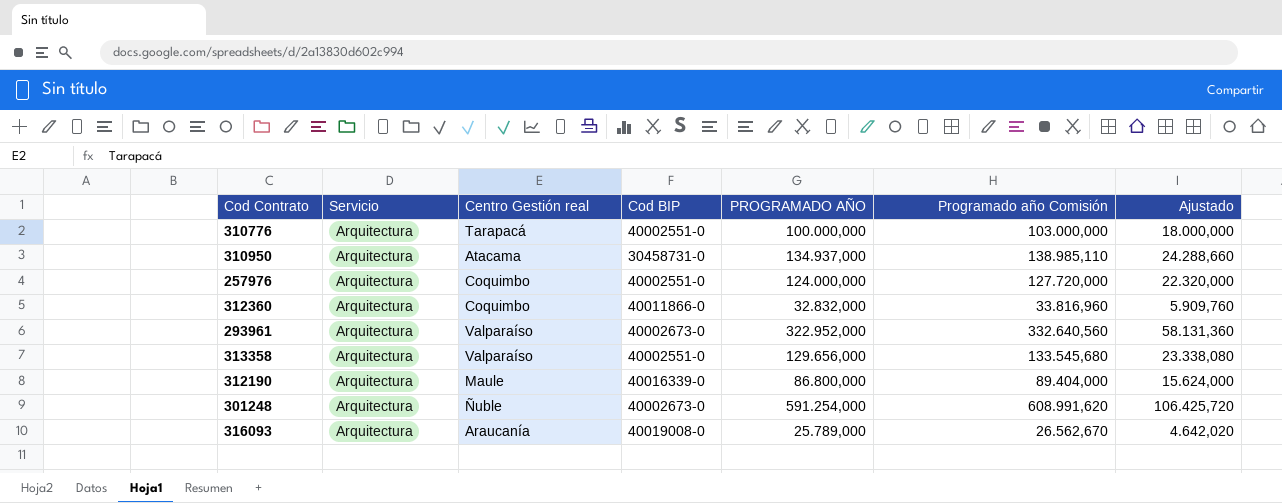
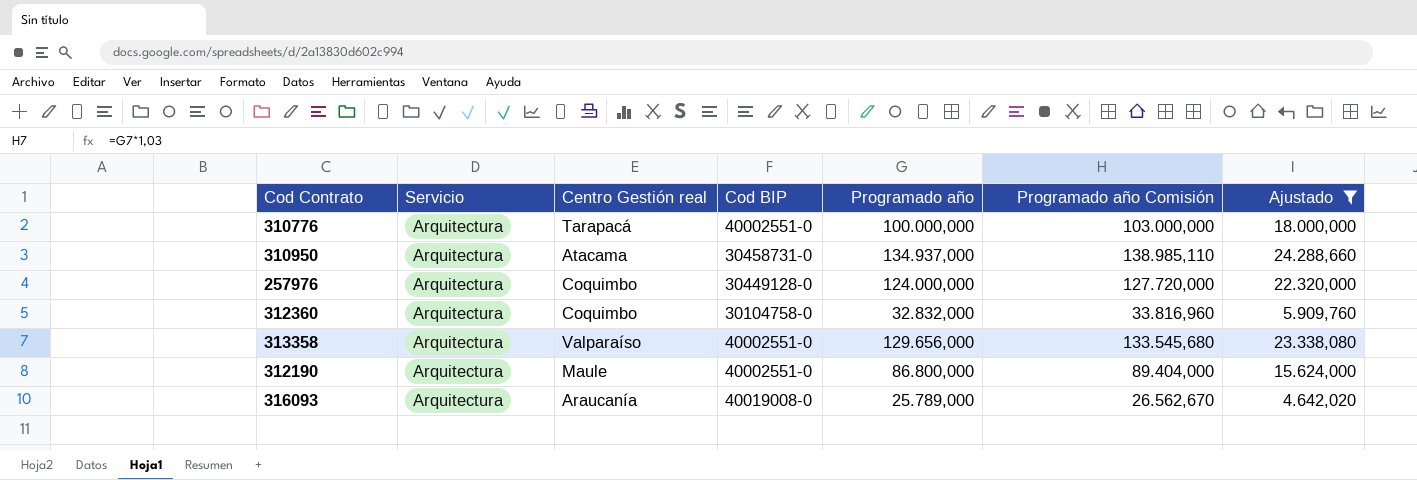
filter: none -> Ajustado <= 24.288,660
column name: PROGRAMADO AÑO -> Programado año
257976 | Cod BIP: 40002551-0 -> 30449128-0
312360 | Cod BIP: 40011866-0 -> 30104758-0
312190 | Cod BIP: 40016339-0 -> 40002551-0

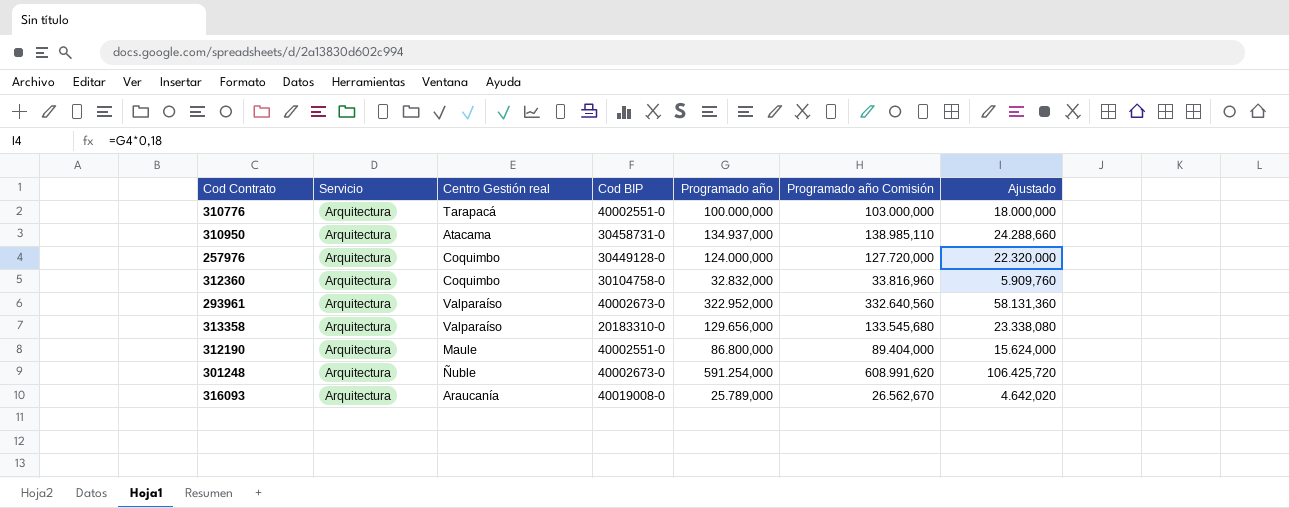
filter: Ajustado <= 24.288,660 -> none
313358 | Cod BIP: 40002551-0 -> 20183310-0

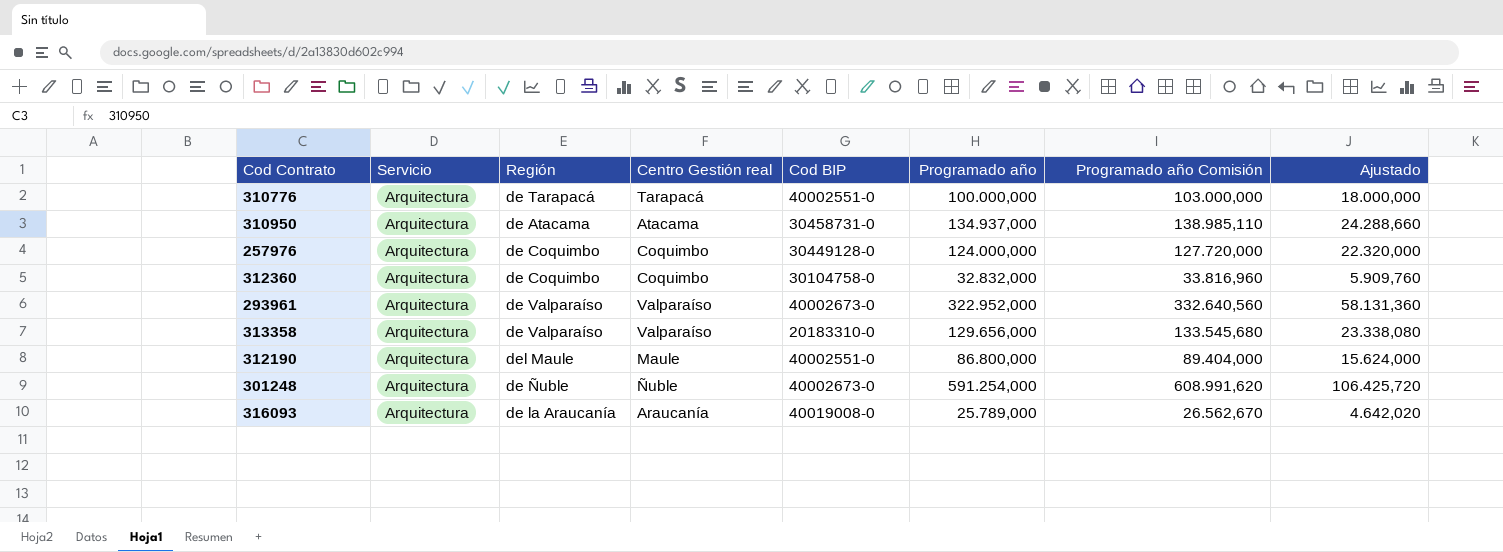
column Región | position: none -> 3

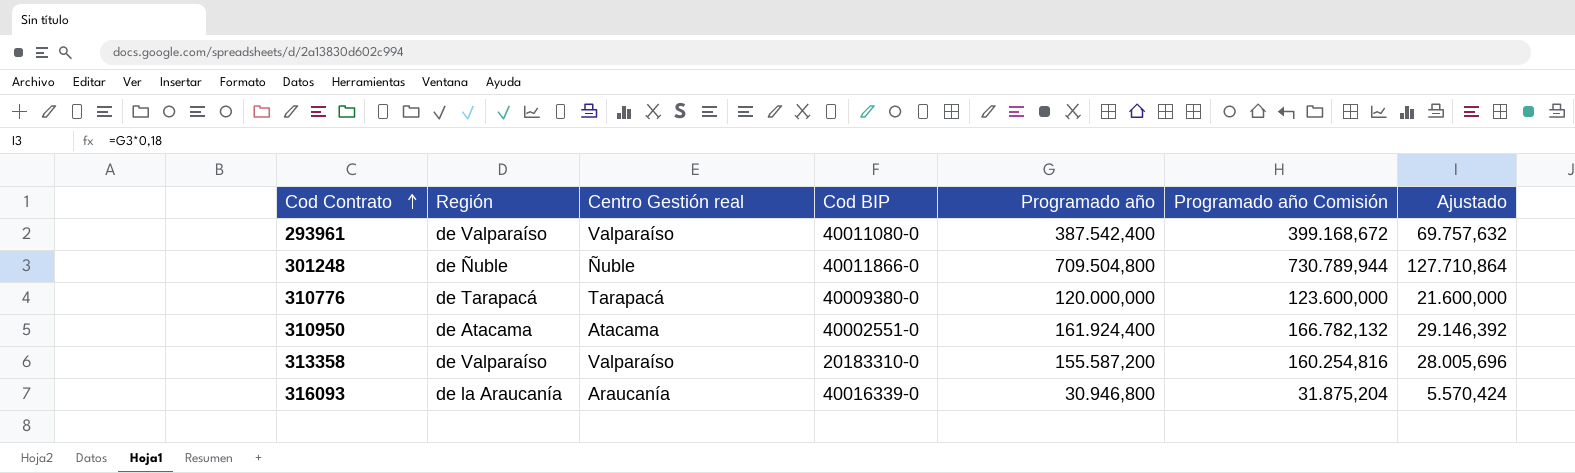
row order: none -> Cod Contrato ascending
column Servicio | position: 2 -> none
row 257976: Arquitectura | de Coquimbo | Coquimbo | 30449128-0 | 124.000,000 | 127.720,000 | 22.320,000 -> none
row 312360: Arquitectura | de Coquimbo | Coquimbo | 30104758-0 | 32.832,000 | 33.816,960 | 5.909,760 -> none
row 312190: Arquitectura | del Maule | Maule | 40002551-0 | 86.800,000 | 89.404,000 | 15.624,000 -> none
293961 | Cod BIP: 40002673-0 -> 40011080-0
293961 | Programado año: 322.952,000 -> 387.542,400
293961 | Programado año Comisión: 332.640,560 -> 399.168,672
293961 | Ajustado: 58.131,360 -> 69.757,632
301248 | Cod BIP: 40002673-0 -> 40011866-0
301248 | Programado año: 591.254,000 -> 709.504,800
301248 | Programado año Comisión: 608.991,620 -> 730.789,944
301248 | Ajustado: 106.425,720 -> 127.710,864
310776 | Cod BIP: 40002551-0 -> 40009380-0
310776 | Programado año: 100.000,000 -> 120.000,000
310776 | Programado año Comisión: 103.000,000 -> 123.600,000
310776 | Ajustado: 18.000,000 -> 21.600,000
310950 | Cod BIP: 30458731-0 -> 40002551-0
310950 | Programado año: 134.937,000 -> 161.924,400
310950 | Programado año Comisión: 138.985,110 -> 166.782,132
310950 | Ajustado: 24.288,660 -> 29.146,392
313358 | Programado año: 129.656,000 -> 155.587,200
313358 | Programado año Comisión: 133.545,680 -> 160.254,816
313358 | Ajustado: 23.338,080 -> 28.005,696
316093 | Cod BIP: 40019008-0 -> 40016339-0
316093 | Programado año: 25.789,000 -> 30.946,800
316093 | Programado año Comisión: 26.562,670 -> 31.875,204
316093 | Ajustado: 4.642,020 -> 5.570,424

